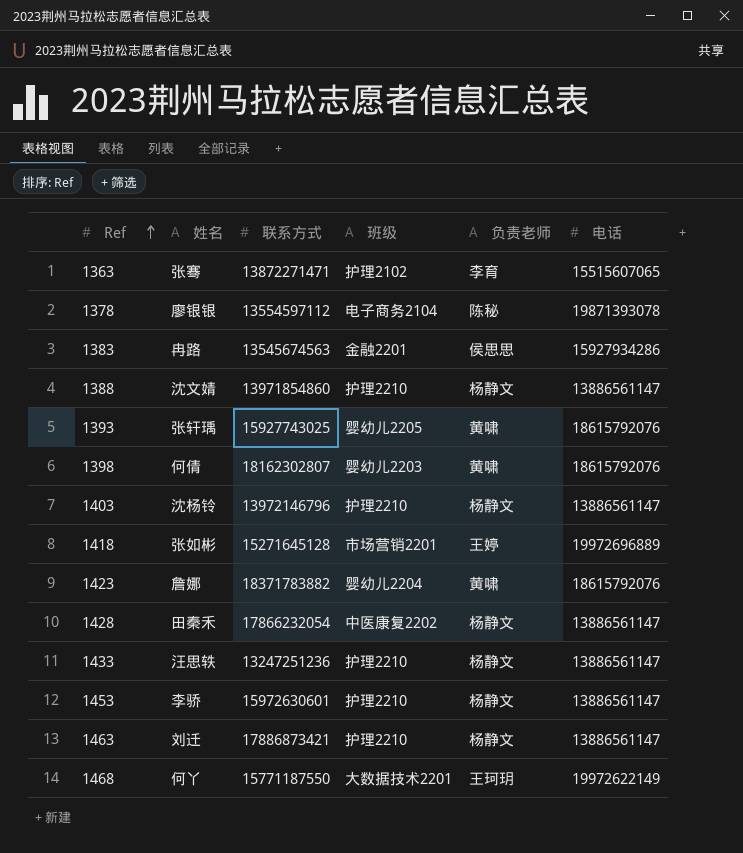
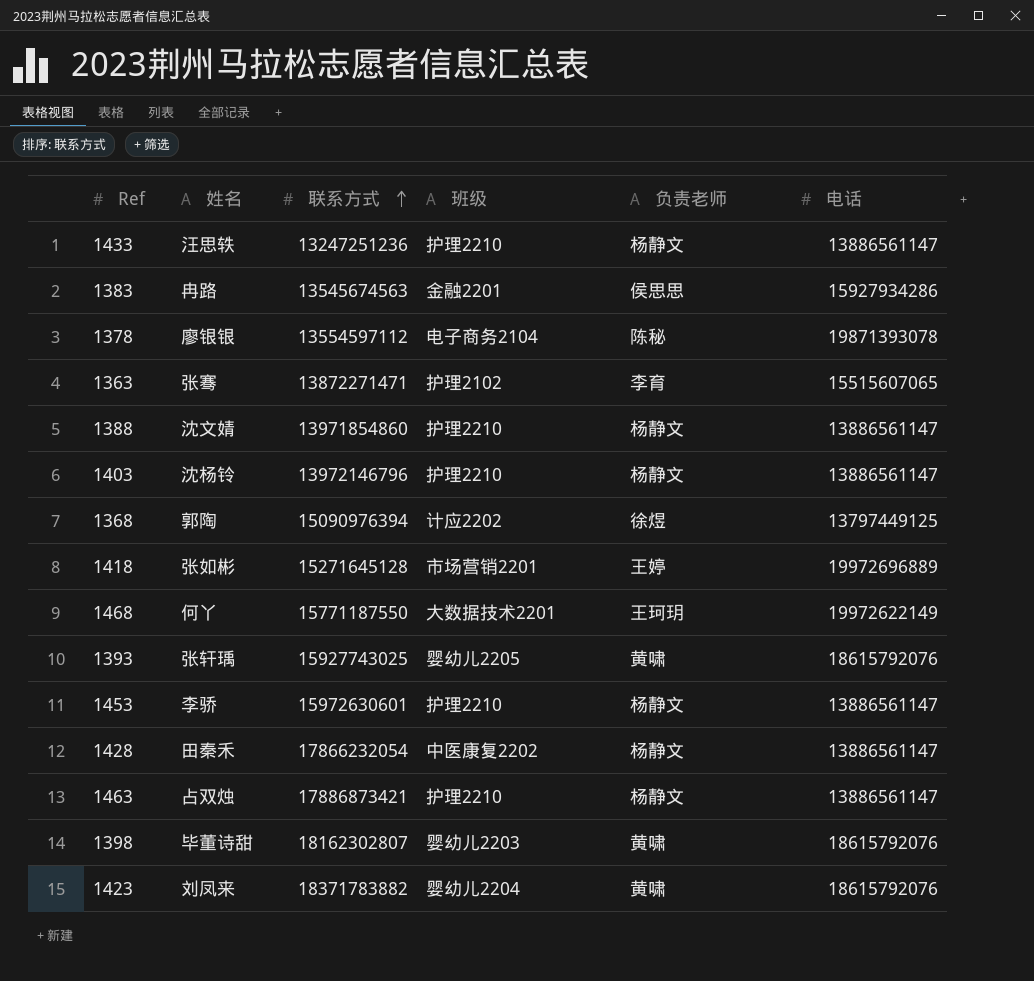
row order: Ref ascending -> 联系方式 ascending
row 1368: none -> 郭陶 | 15090976394 | 计应2202 | 徐煜 | 13797449125
1463 | 姓名: 刘迁 -> 占双烛
1398 | 姓名: 何倩 -> 毕董诗甜
1423 | 姓名: 詹娜 -> 刘凤来

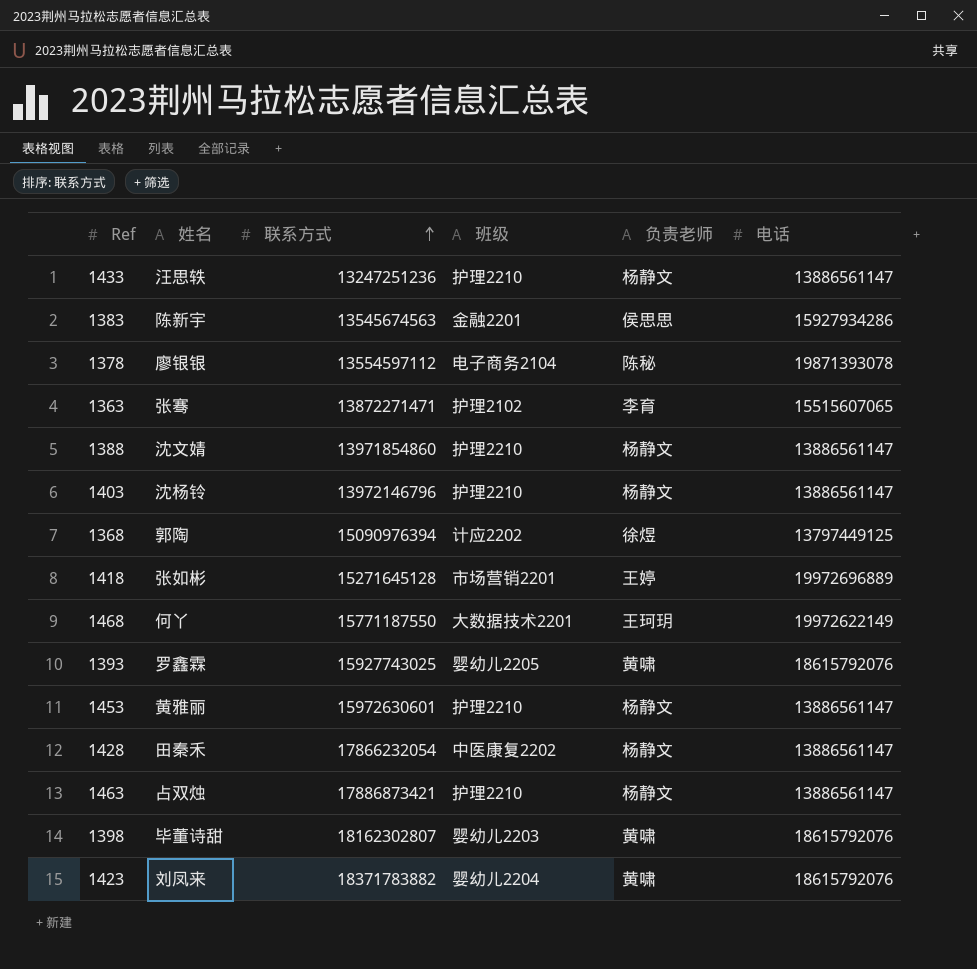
1383 | 姓名: 冉路 -> 陈新宇
1393 | 姓名: 张轩瑀 -> 罗鑫霖
1453 | 姓名: 李骄 -> 黄雅丽

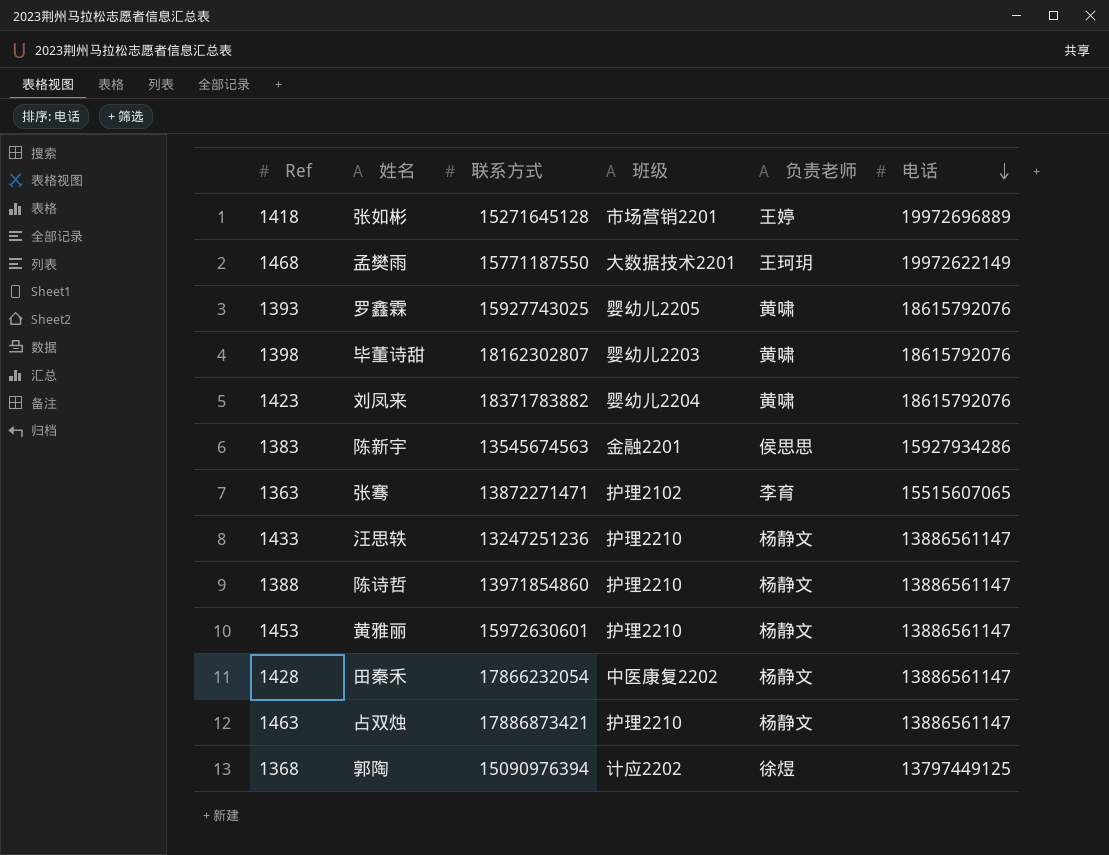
row order: 联系方式 ascending -> 电话 descending
row 1378: 廖银银 | 13554597112 | 电子商务2104 | 陈秘 | 19871393078 -> none
row 1403: 沈杨铃 | 13972146796 | 护理2210 | 杨静文 | 13886561147 -> none
1468 | 姓名: 何丫 -> 孟樊雨
1388 | 姓名: 沈文婧 -> 陈诗哲

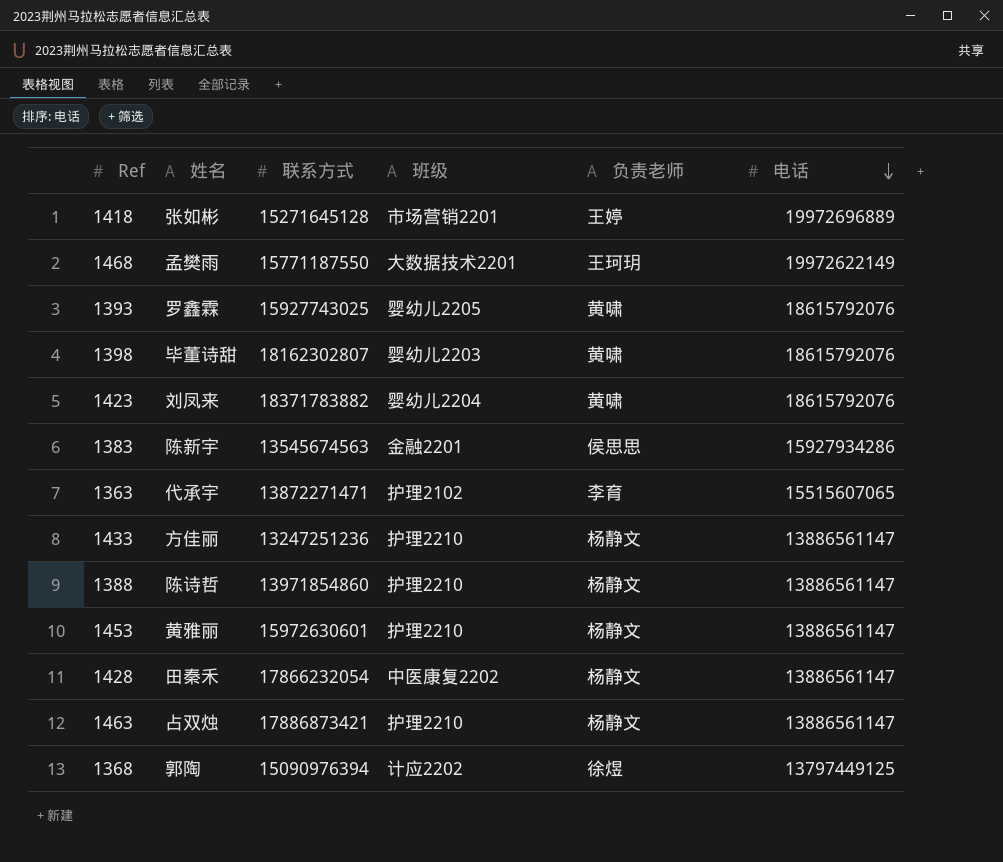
1363 | 姓名: 张骞 -> 代承宇
1433 | 姓名: 汪思轶 -> 方佳丽

